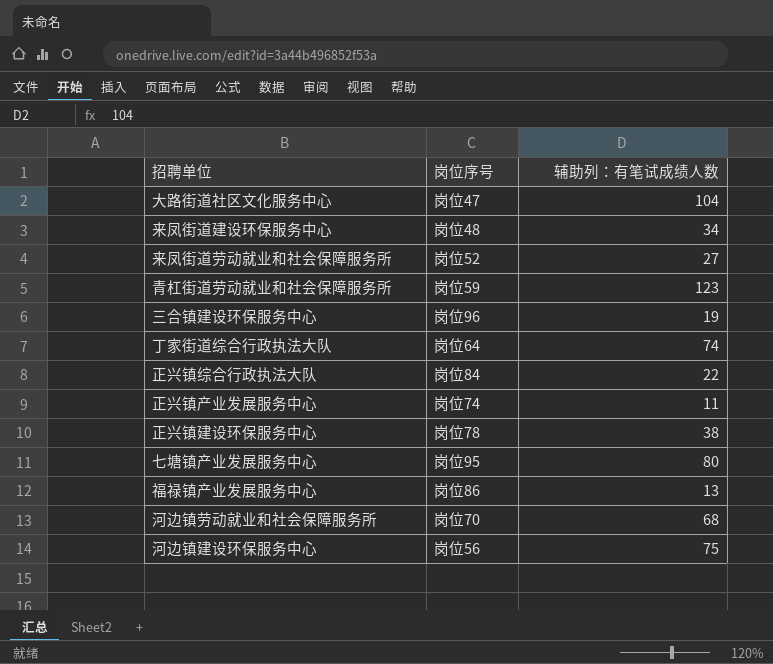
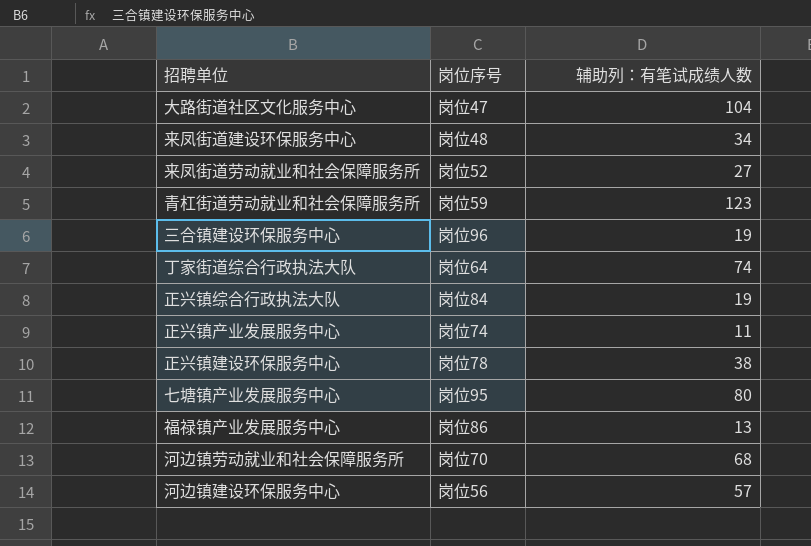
正兴镇综合行政执法大队 | 辅助列：有笔试成绩人数: 22 -> 19
河边镇建设环保服务中心 | 辅助列：有笔试成绩人数: 75 -> 57

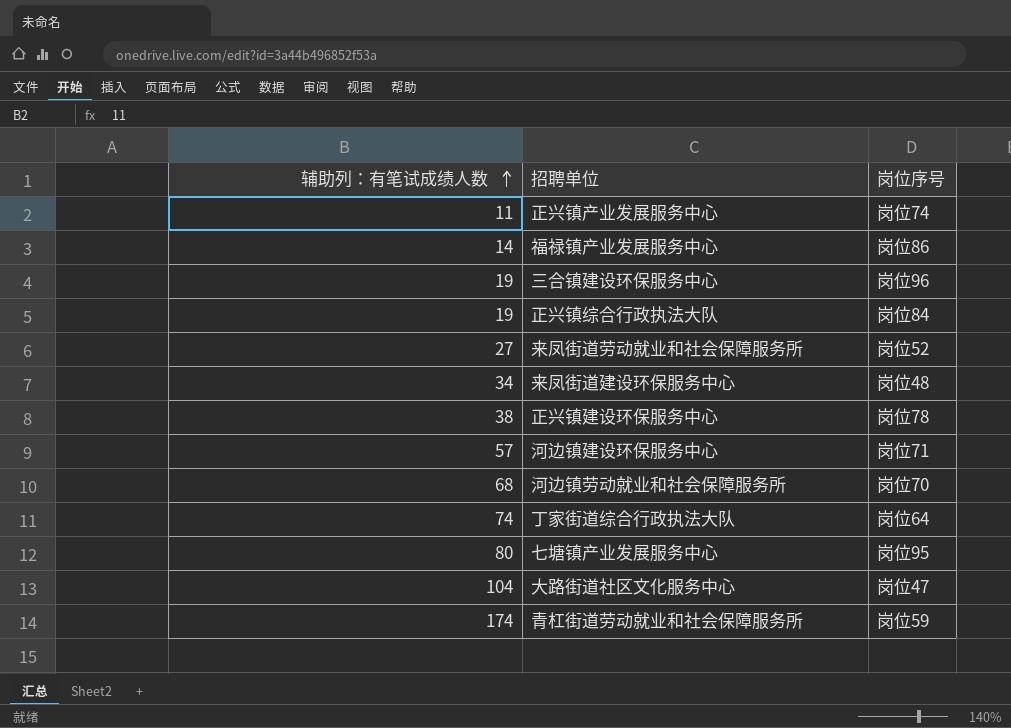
row order: none -> 辅助列：有笔试成绩人数 ascending
column 辅助列：有笔试成绩人数 | position: 3 -> 1
福禄镇产业发展服务中心 | 辅助列：有笔试成绩人数: 13 -> 14
河边镇建设环保服务中心 | 岗位序号: 岗位56 -> 岗位71
青杠街道劳动就业和社会保障服务所 | 辅助列：有笔试成绩人数: 123 -> 174

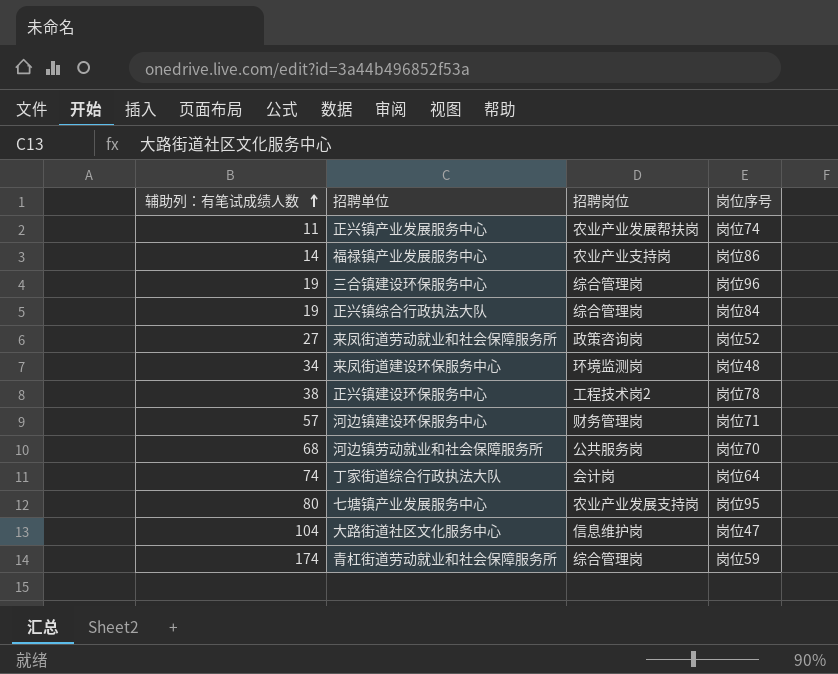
column 招聘岗位 | position: none -> 3

